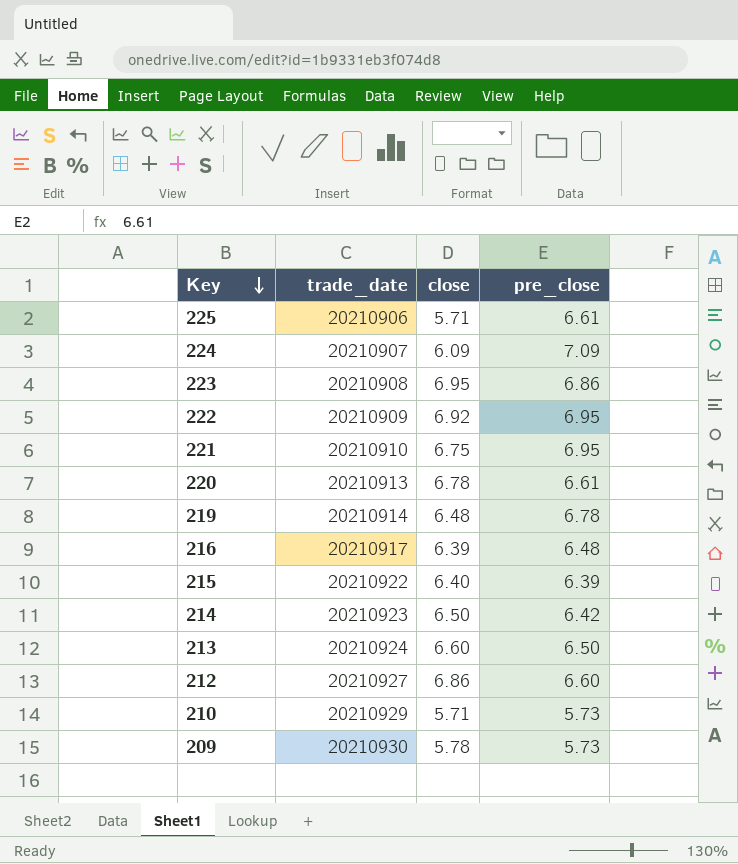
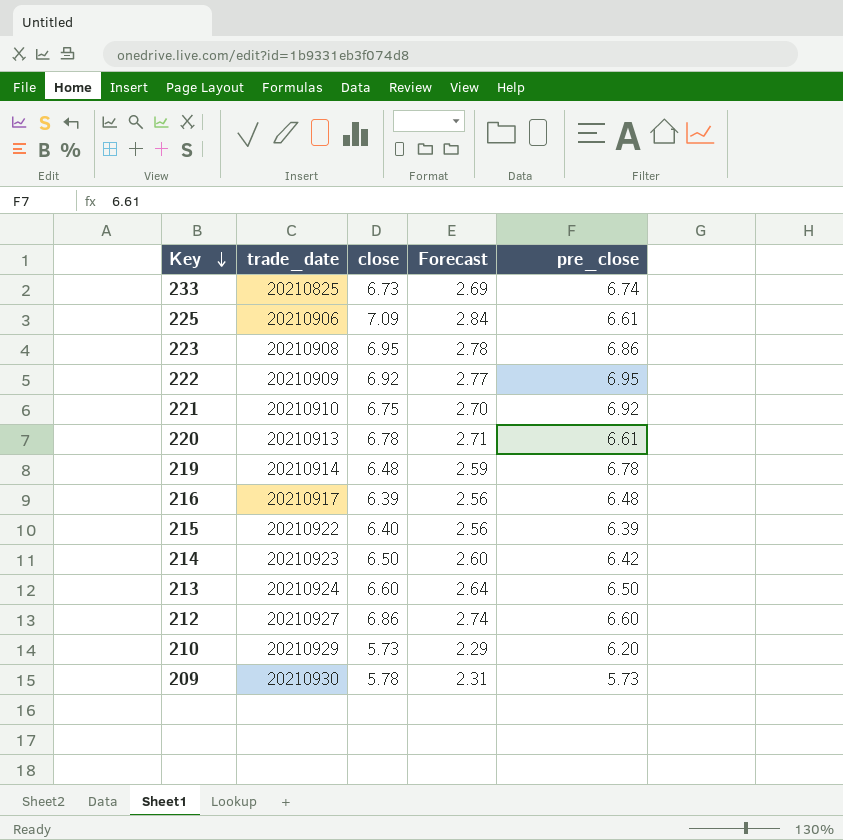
column Forecast | formula: none -> [close] * 0.4
row 224: 20210907 | 6.09 | 7.09 -> none
row 233: none -> 20210825 | 6.73 | 2.69 | 6.74
225 | close: 5.71 -> 7.09
221 | pre_close: 6.95 -> 6.92
210 | close: 5.71 -> 5.73
210 | pre_close: 5.73 -> 6.20

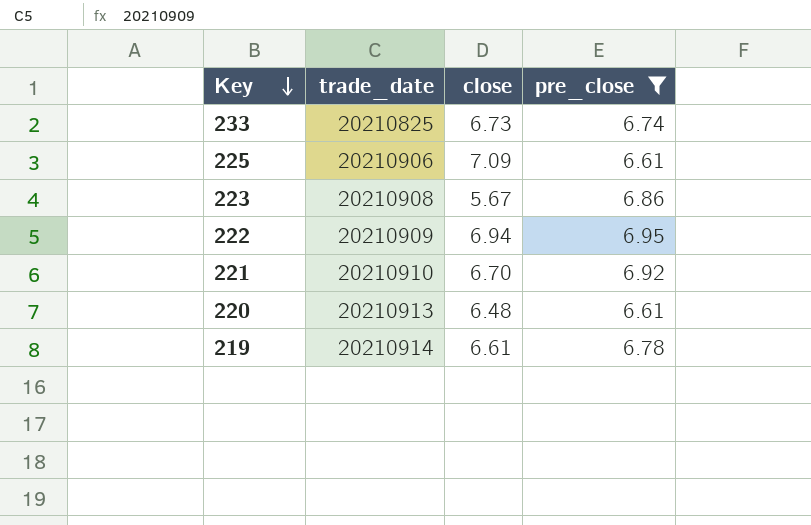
filter: none -> pre_close >= 6.61
column Forecast | formula: [close] * 0.4 -> none
223 | close: 6.95 -> 5.67
222 | close: 6.92 -> 6.94
221 | close: 6.75 -> 6.70
220 | close: 6.78 -> 6.48
219 | close: 6.48 -> 6.61

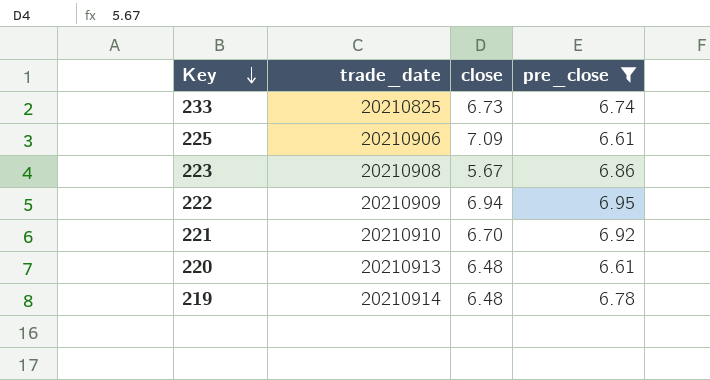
219 | close: 6.61 -> 6.48

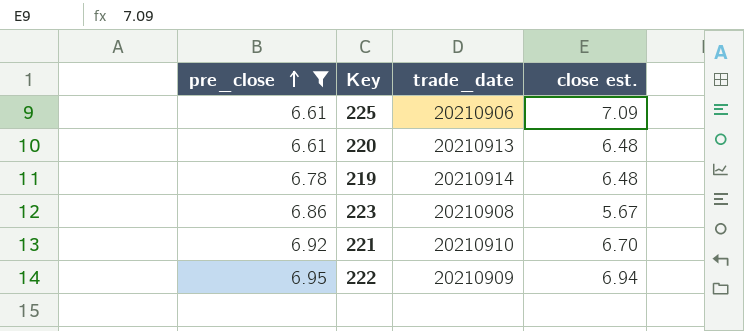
row order: Key descending -> pre_close ascending
column pre_close | position: 4 -> 1
column name: close -> close est.
row 233: 20210825 | 6.73 | 6.74 -> none

